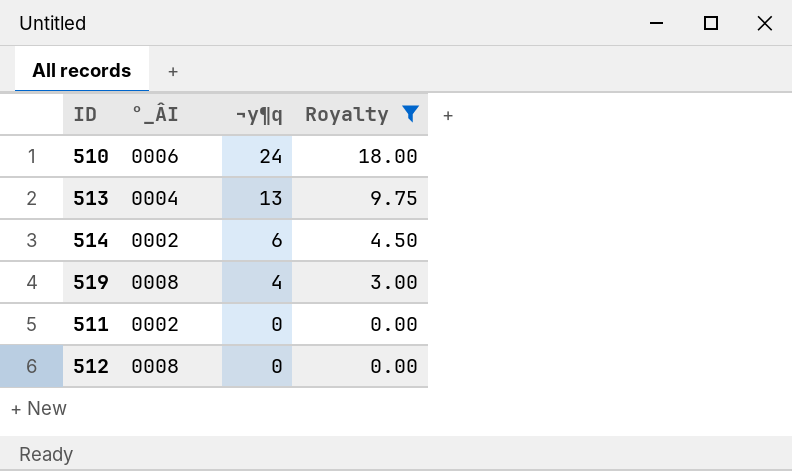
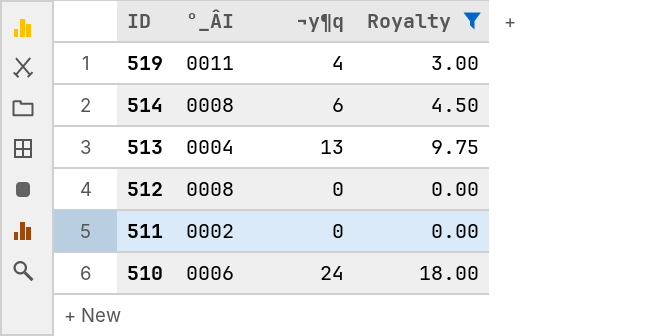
row order: ¬y¶q descending -> ID descending
519 | °_ÂI: 0008 -> 0011
514 | °_ÂI: 0002 -> 0008

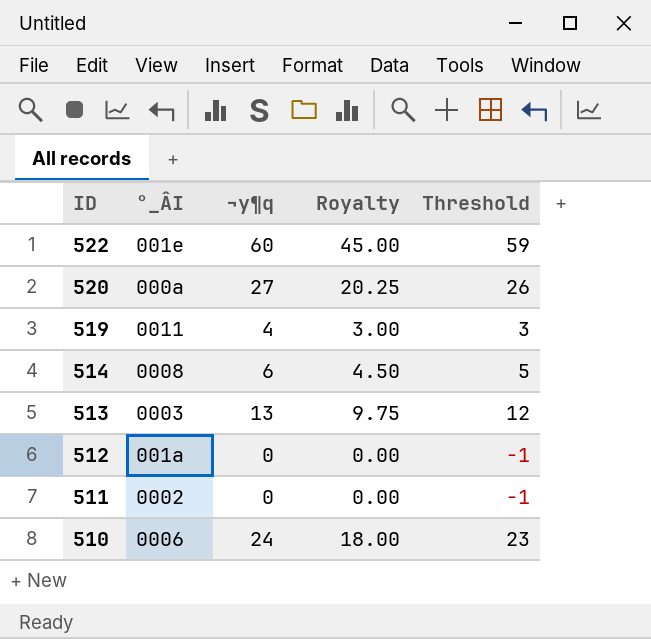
filter: Royalty <= 18.00 -> none
column Threshold | formula: none -> [¬y¶q] - 1
513 | °_ÂI: 0004 -> 0003
512 | °_ÂI: 0008 -> 001a

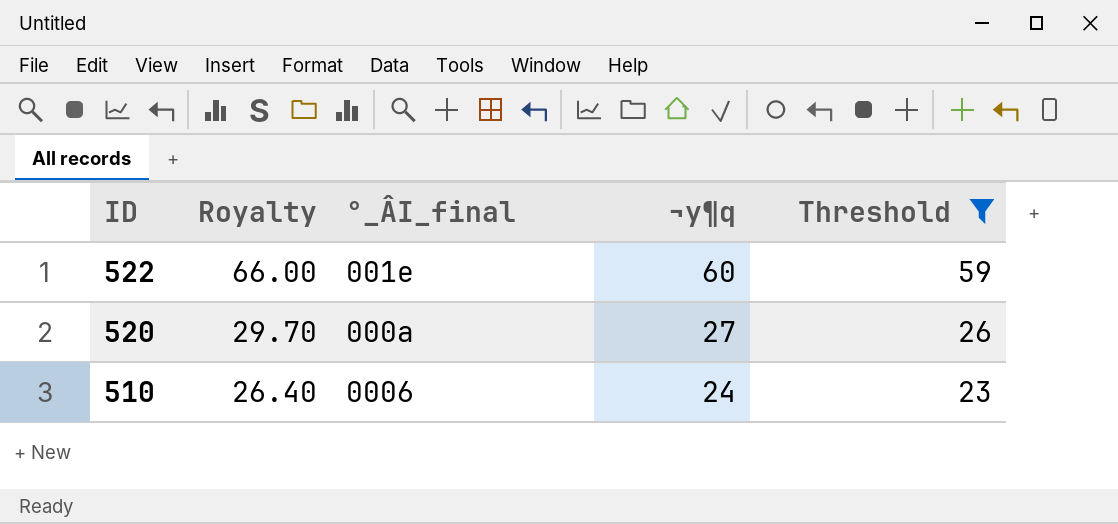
filter: none -> Threshold >= 23
column Royalty | formula: [¬y¶q] * 0.75 -> [¬y¶q] * 1.1
column Royalty | position: 4 -> 2
column name: °_ÂI -> °_ÂI_final

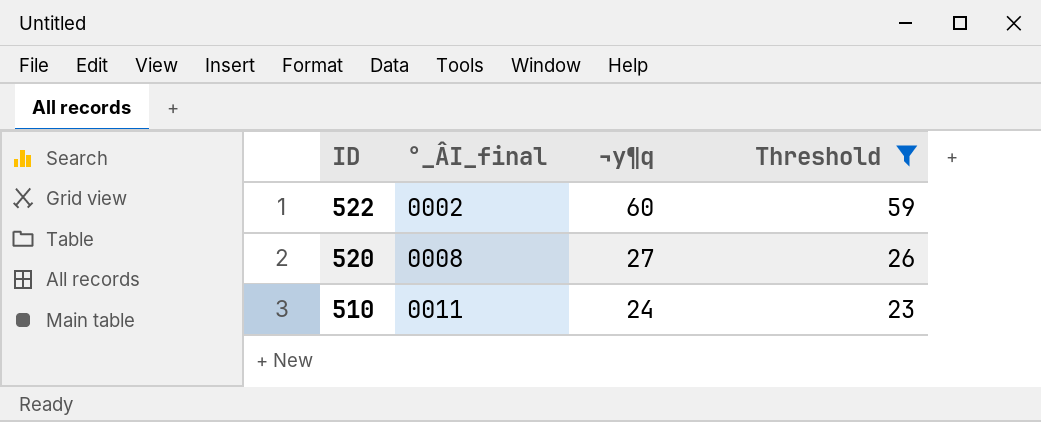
column Royalty | formula: [¬y¶q] * 1.1 -> none
522 | °_ÂI_final: 001e -> 0002
520 | °_ÂI_final: 000a -> 0008
510 | °_ÂI_final: 0006 -> 0011

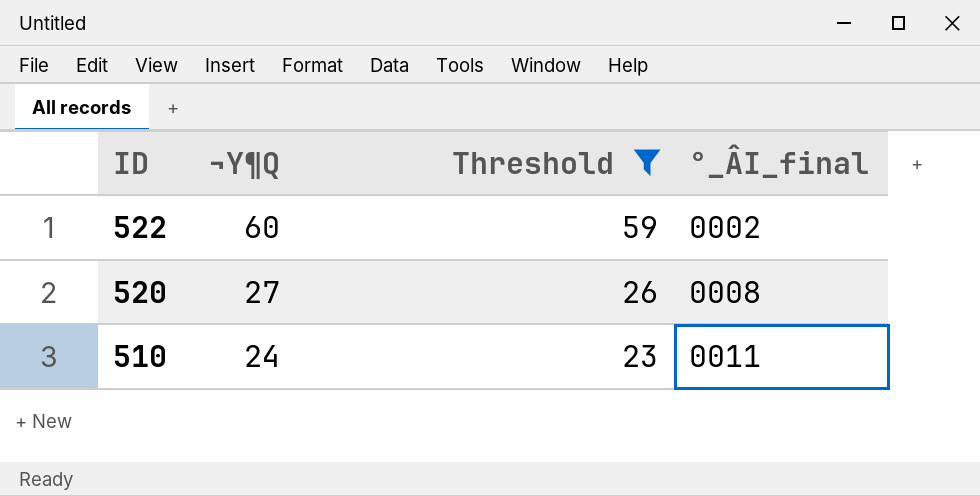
column name: ¬y¶q -> ¬Y¶Q
column °_ÂI_final | position: 2 -> 4

